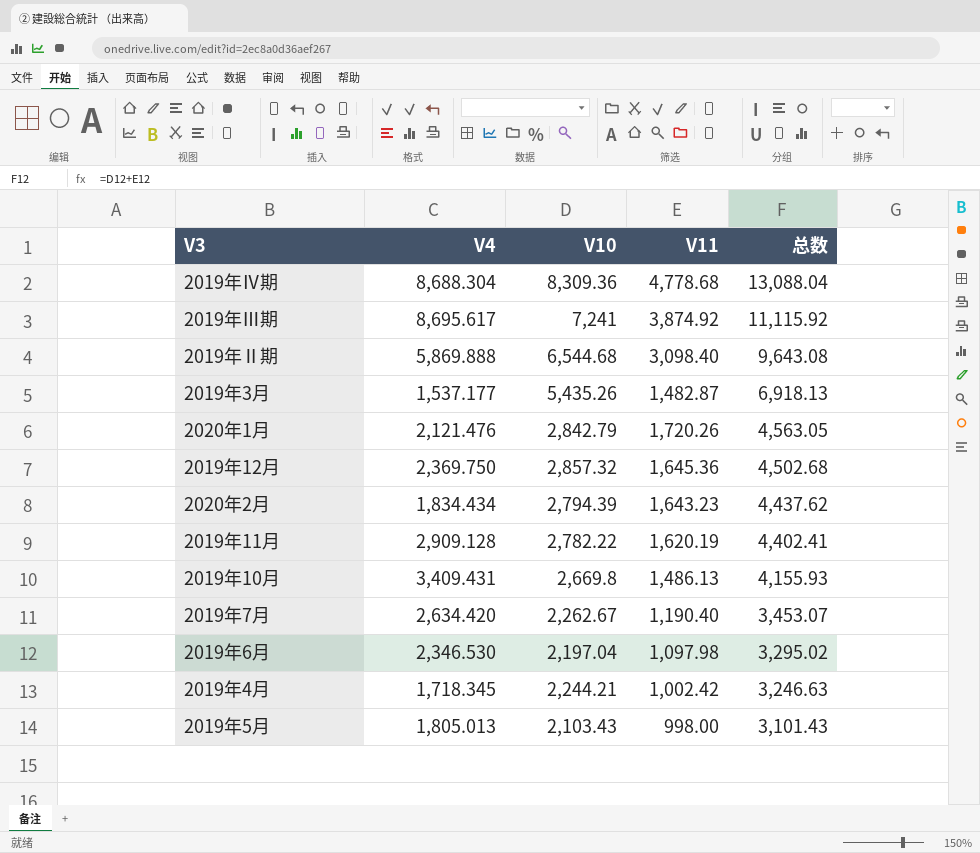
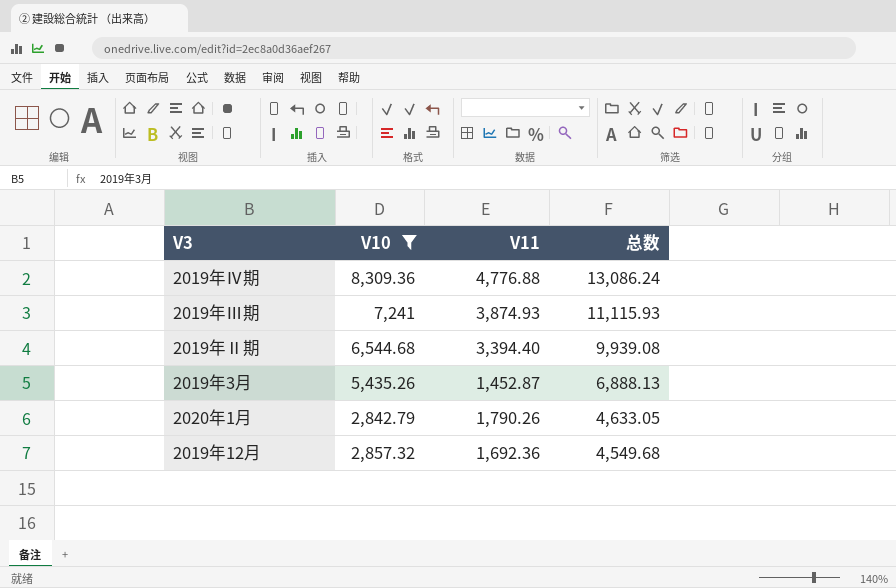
filter: none -> V10 >= 2,842.79
column V4 | position: 2 -> none
2019年Ⅳ期 | V11: 4,778.68 -> 4,776.88
2019年Ⅳ期 | 总数: 13,088.04 -> 13,086.24
2019年Ⅲ期 | V11: 3,874.92 -> 3,874.93
2019年Ⅲ期 | 总数: 11,115.92 -> 11,115.93
2019年Ⅱ期 | V11: 3,098.40 -> 3,394.40
2019年Ⅱ期 | 总数: 9,643.08 -> 9,939.08
2019年3月 | V11: 1,482.87 -> 1,452.87
2019年3月 | 总数: 6,918.13 -> 6,888.13
2020年1月 | V11: 1,720.26 -> 1,790.26
2020年1月 | 总数: 4,563.05 -> 4,633.05
2019年12月 | V11: 1,645.36 -> 1,692.36
2019年12月 | 总数: 4,502.68 -> 4,549.68

